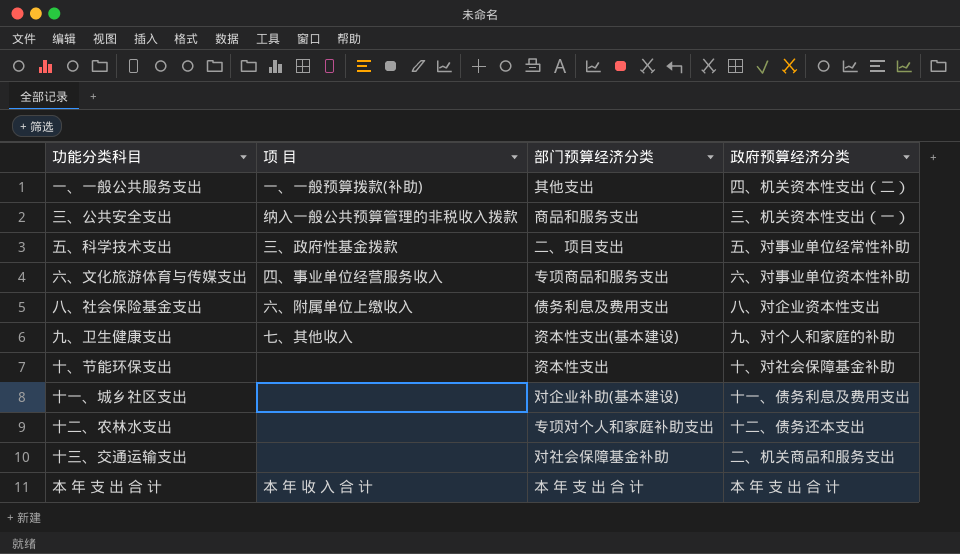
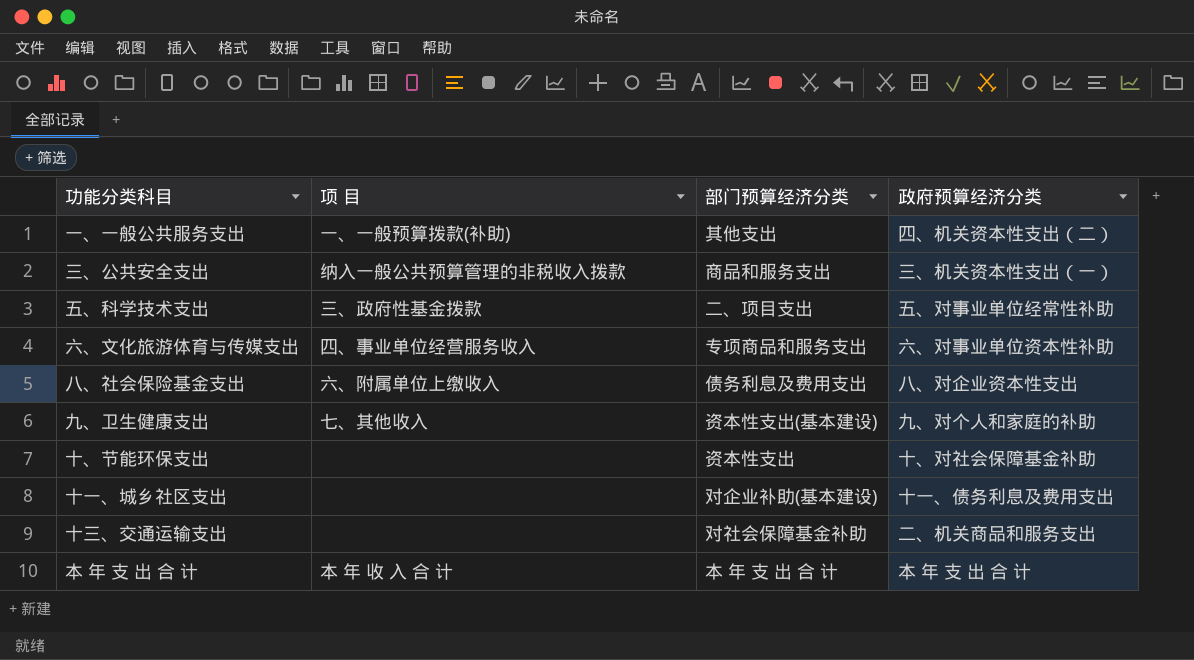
row 十二、农林水支出: none | 专项对个人和家庭补助支出 | 十二、债务还本支出 -> none

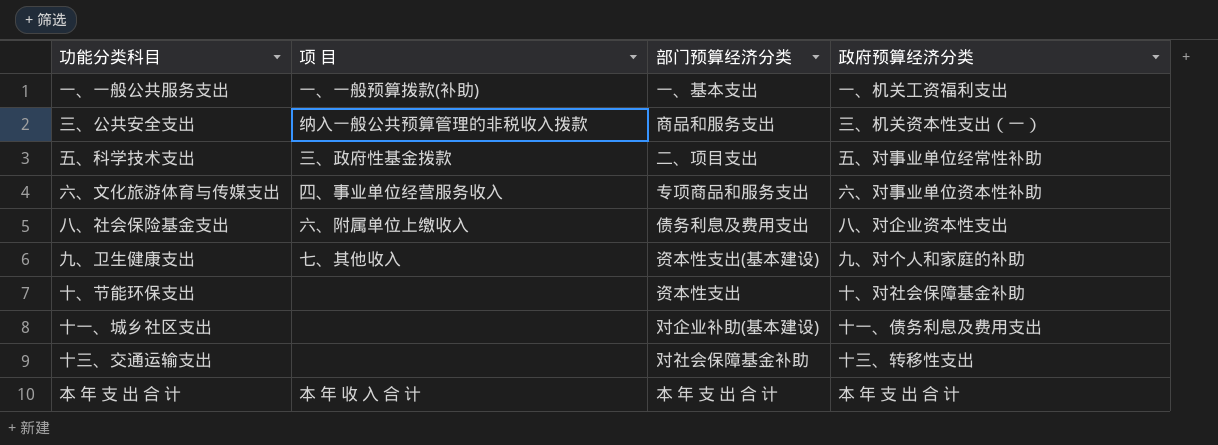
一、一般公共服务支出 | 部门预算经济分类: 其他支出 -> 一、基本支出
一、一般公共服务支出 | 政府预算经济分类: 四、机关资本性支出（二） -> 一、机关工资福利支出
十三、交通运输支出 | 政府预算经济分类: 二、机关商品和服务支出 -> 十三、转移性支出

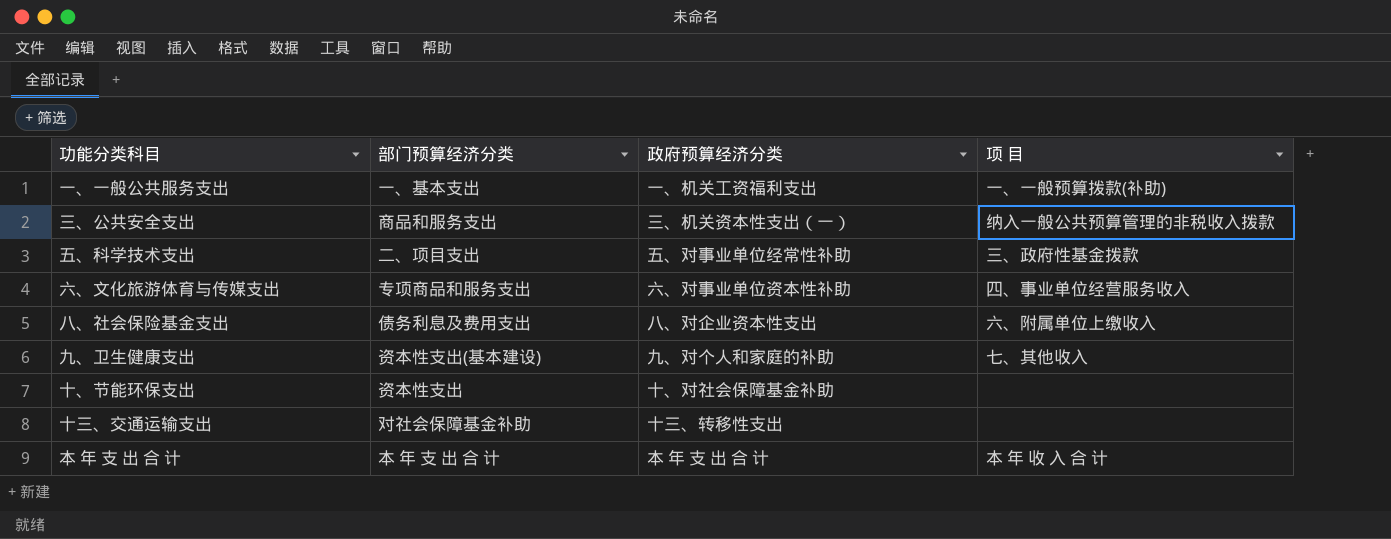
column 项 目 | position: 2 -> 4
row 十一、城乡社区支出: none | 对企业补助(基本建设) | 十一、债务利息及费用支出 -> none

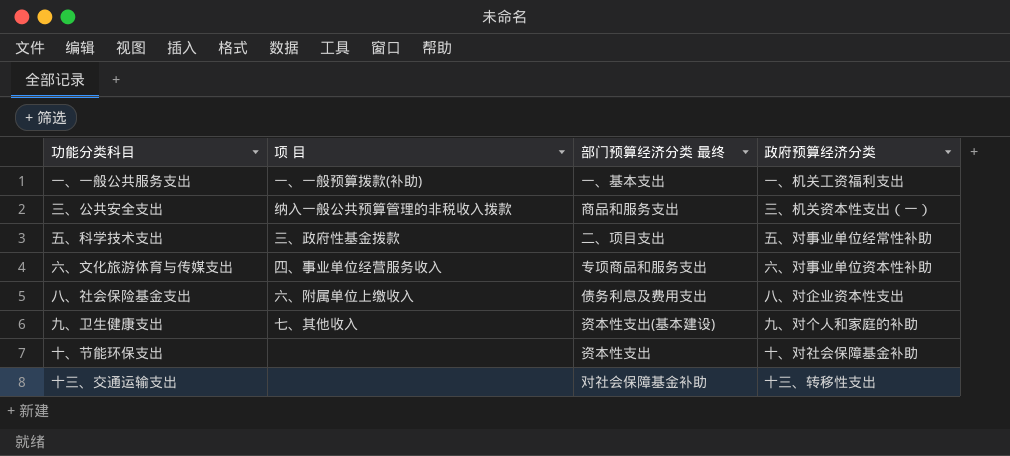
column 项 目 | position: 4 -> 2
column name: 部门预算经济分类 -> 部门预算经济分类 最终
row 本 年 支 出 合 计: 本 年 支 出 合 计 | 本 年 支 出 合 计 | 本 年 收 入 合 计 -> none

